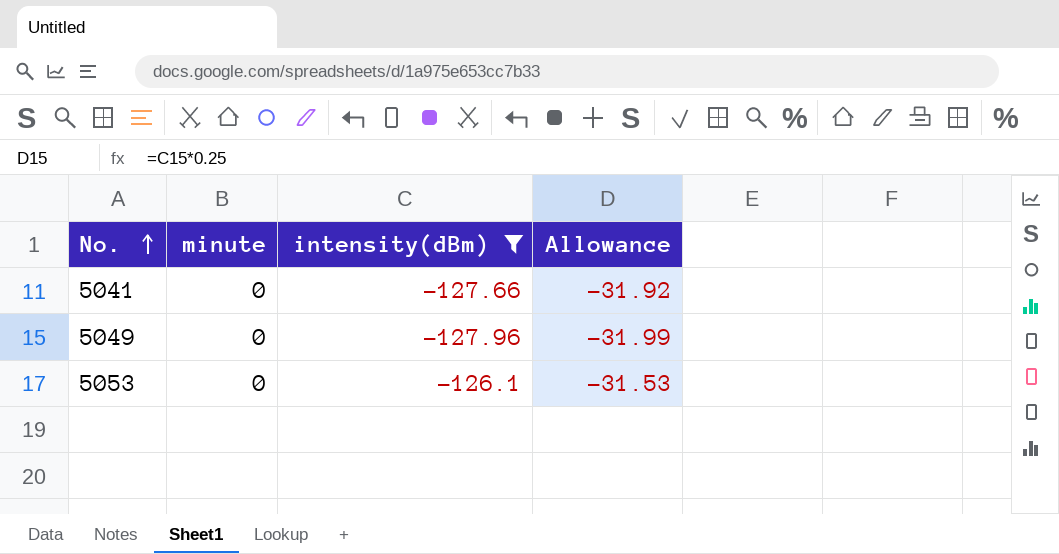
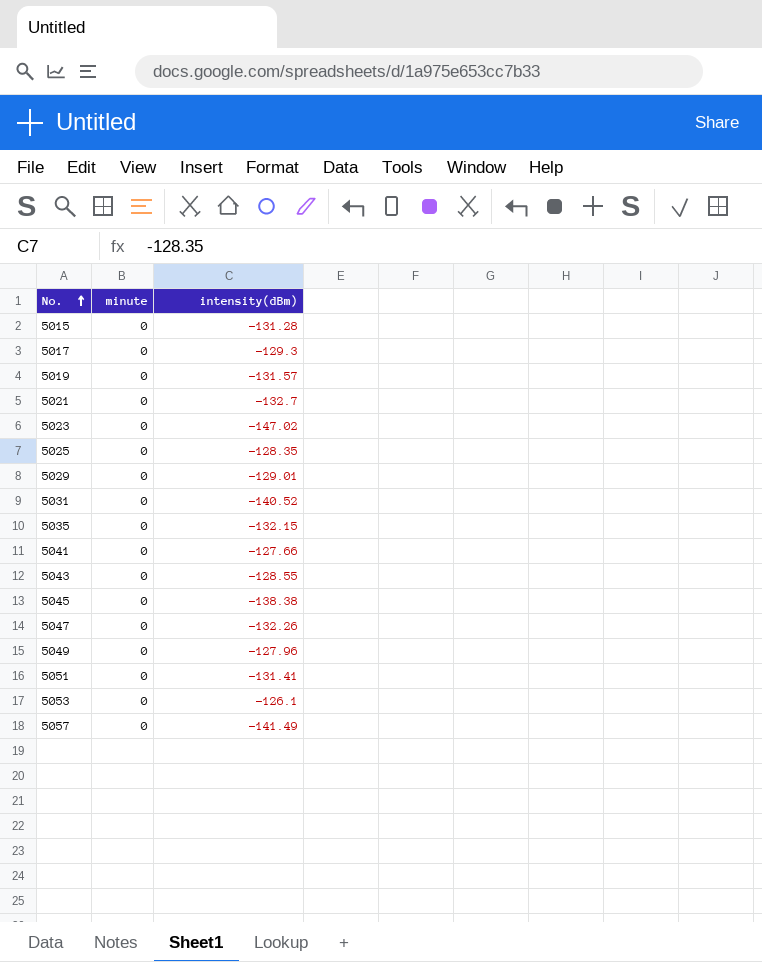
filter: intensity(dBm) >= -127.96 -> none
column Allowance | formula: [intensity(dBm)] * 0.25 -> none

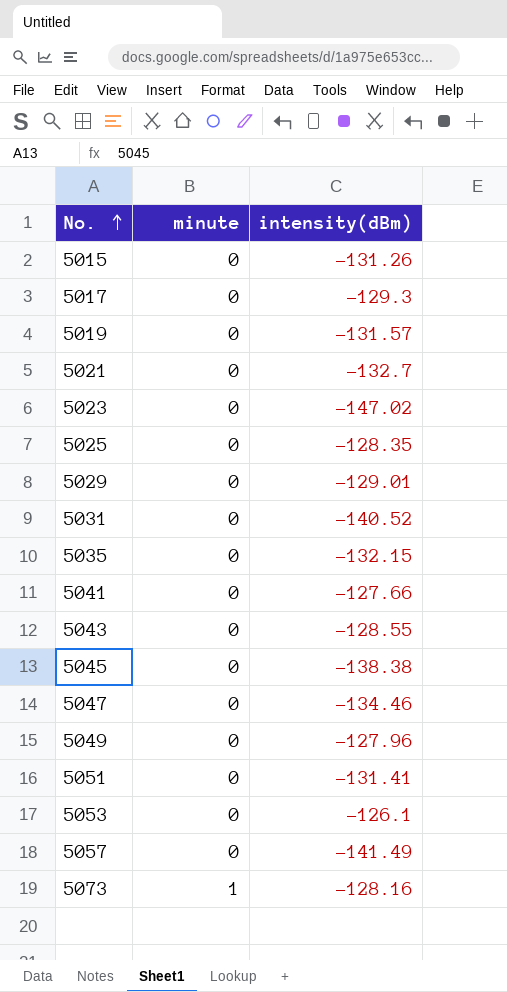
5015 | intensity(dBm): -131.28 -> -131.26
5047 | intensity(dBm): -132.26 -> -134.46
row 5073: none -> 1 | -128.16

